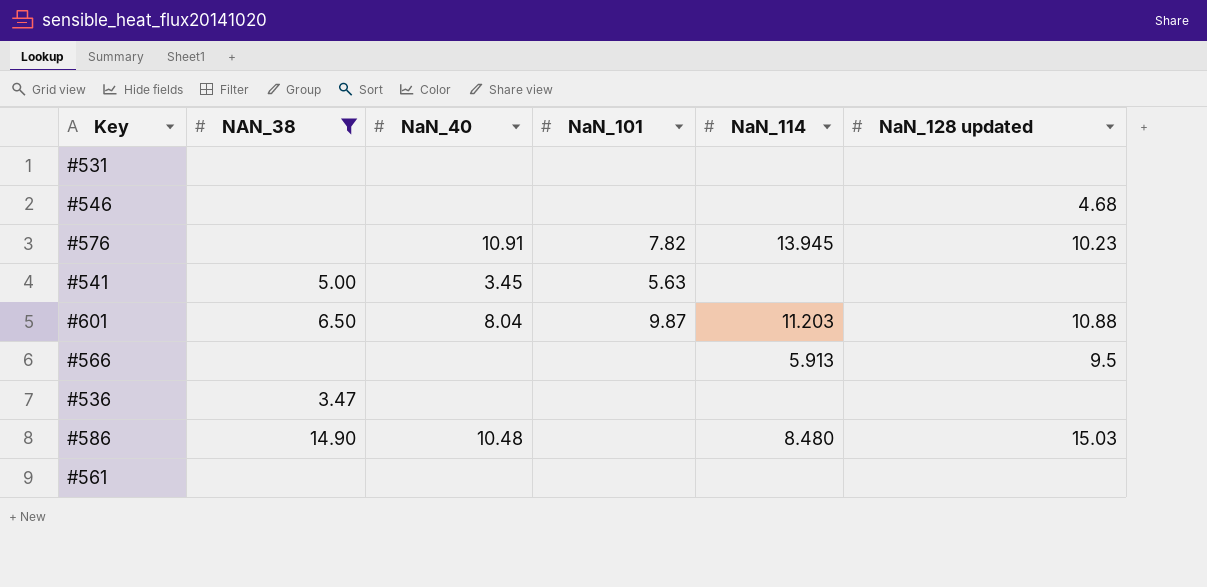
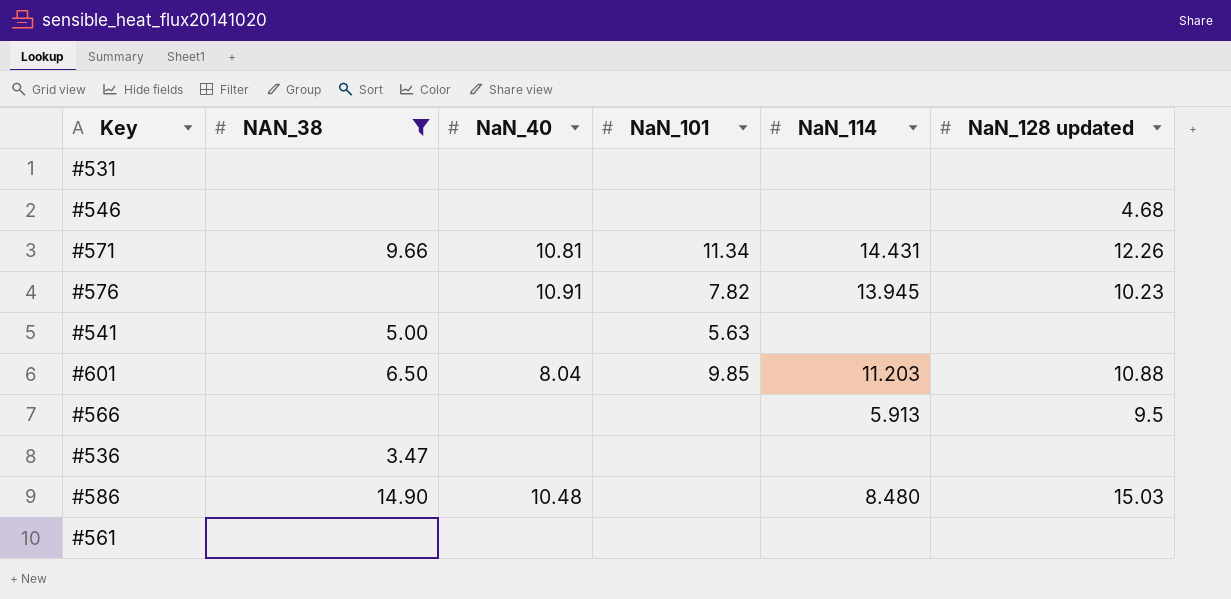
row #571: none -> 9.66 | 10.81 | 11.34 | 14.431 | 12.26
#541 | NaN_40: 3.45 -> none
#601 | NaN_101: 9.87 -> 9.85

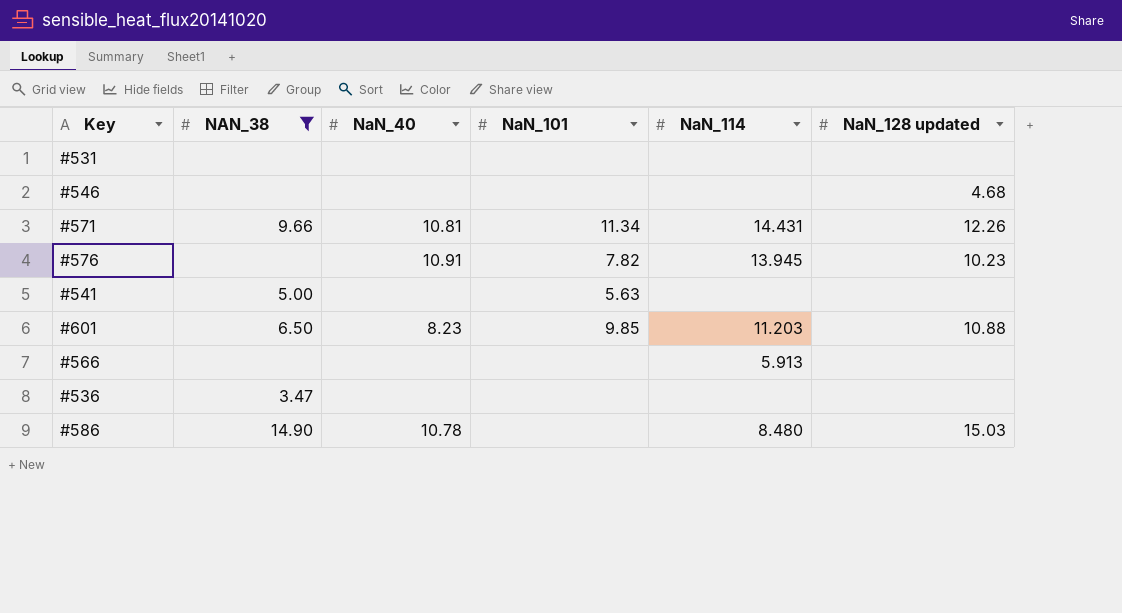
row #561: none | none | none | none | none -> none
#601 | NaN_40: 8.04 -> 8.23
#566 | NaN_128 updated: 9.5 -> none
#586 | NaN_40: 10.48 -> 10.78

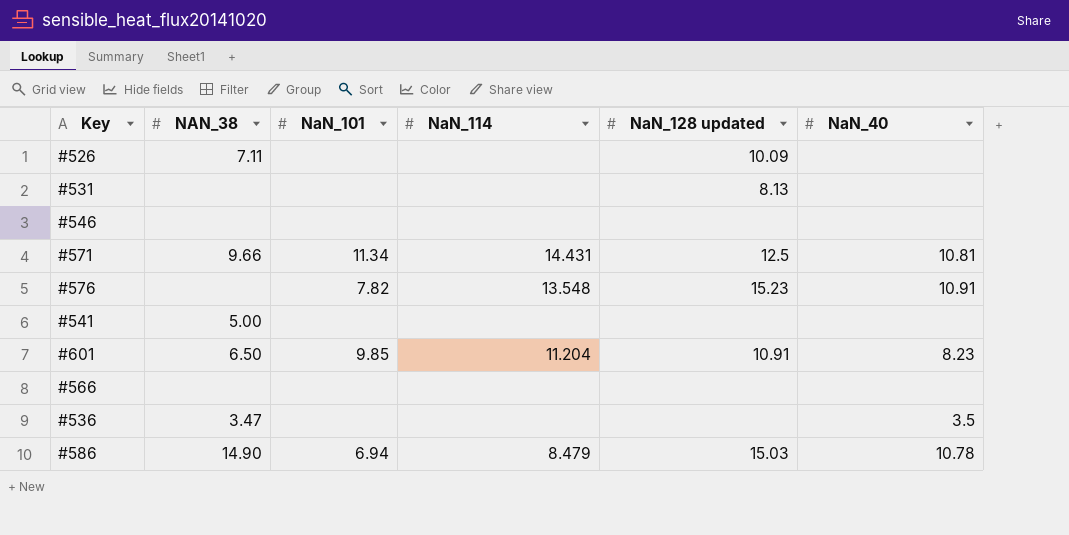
filter: NAN_38 != 7.11 -> none
column NaN_40 | position: 3 -> 6
#531 | NaN_128 updated: none -> 8.13
#546 | NaN_128 updated: 4.68 -> none
#571 | NaN_128 updated: 12.26 -> 12.5
#576 | NaN_114: 13.945 -> 13.548
#576 | NaN_128 updated: 10.23 -> 15.23
#541 | NaN_101: 5.63 -> none
#601 | NaN_114: 11.203 -> 11.204
#601 | NaN_128 updated: 10.88 -> 10.91
#566 | NaN_114: 5.913 -> none
#536 | NaN_40: none -> 3.5
#586 | NaN_101: none -> 6.94
#586 | NaN_114: 8.480 -> 8.479

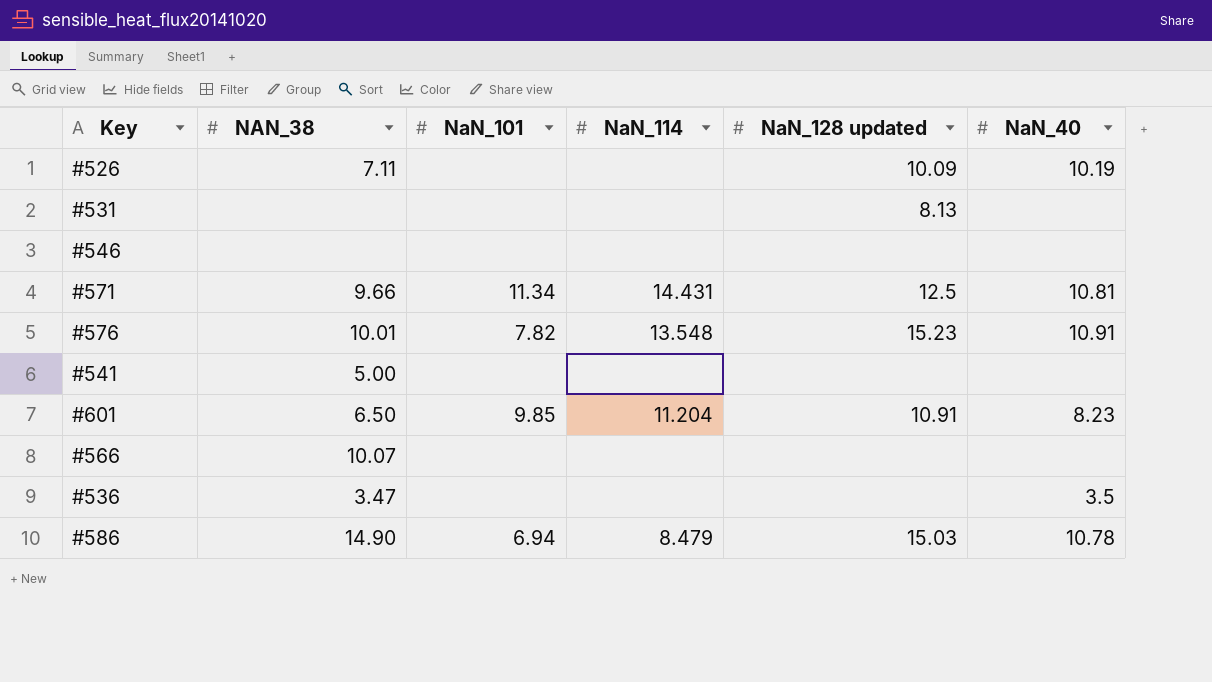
#526 | NaN_40: none -> 10.19
#576 | NAN_38: none -> 10.01
#566 | NAN_38: none -> 10.07

